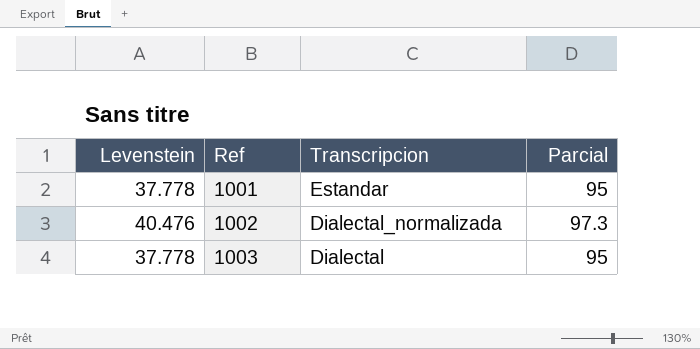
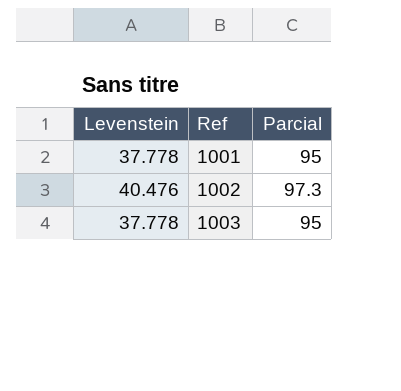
column Transcripcion | position: 3 -> none

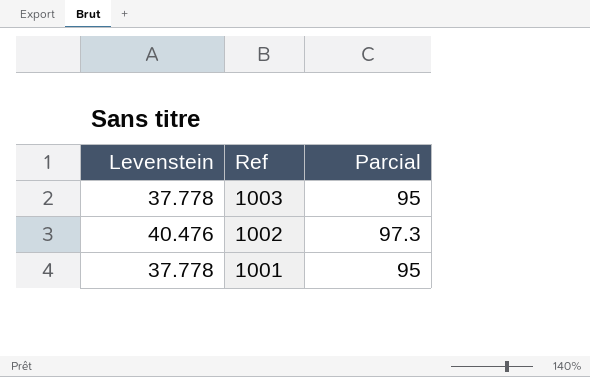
row order: Ref ascending -> Ref descending

